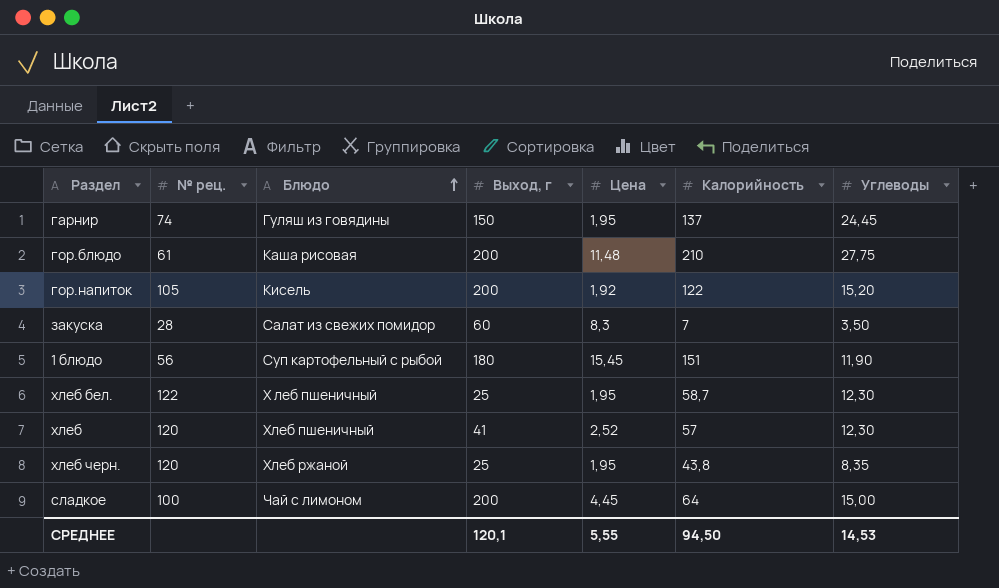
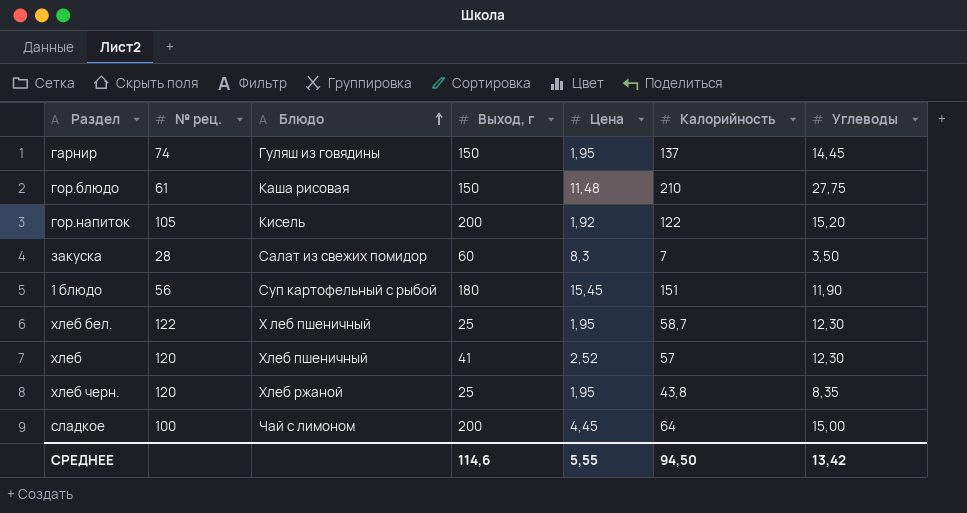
гарнир | Углеводы: 24,45 -> 14,45
гор.блюдо | Выход, г: 200 -> 150
СРЕДНЕЕ | Выход, г: 120,1 -> 114,6
СРЕДНЕЕ | Углеводы: 14,53 -> 13,42

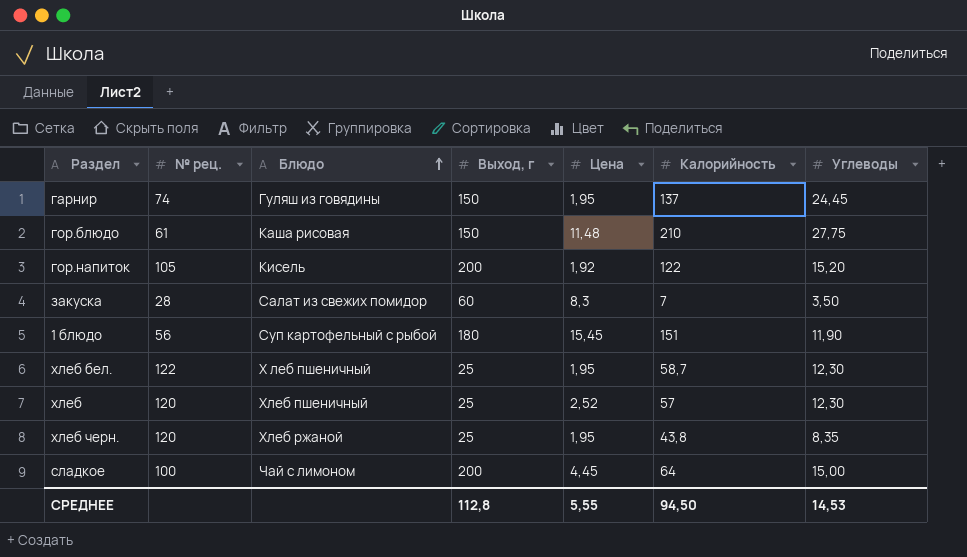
гарнир | Углеводы: 14,45 -> 24,45
хлеб | Выход, г: 41 -> 25
СРЕДНЕЕ | Выход, г: 114,6 -> 112,8
СРЕДНЕЕ | Углеводы: 13,42 -> 14,53

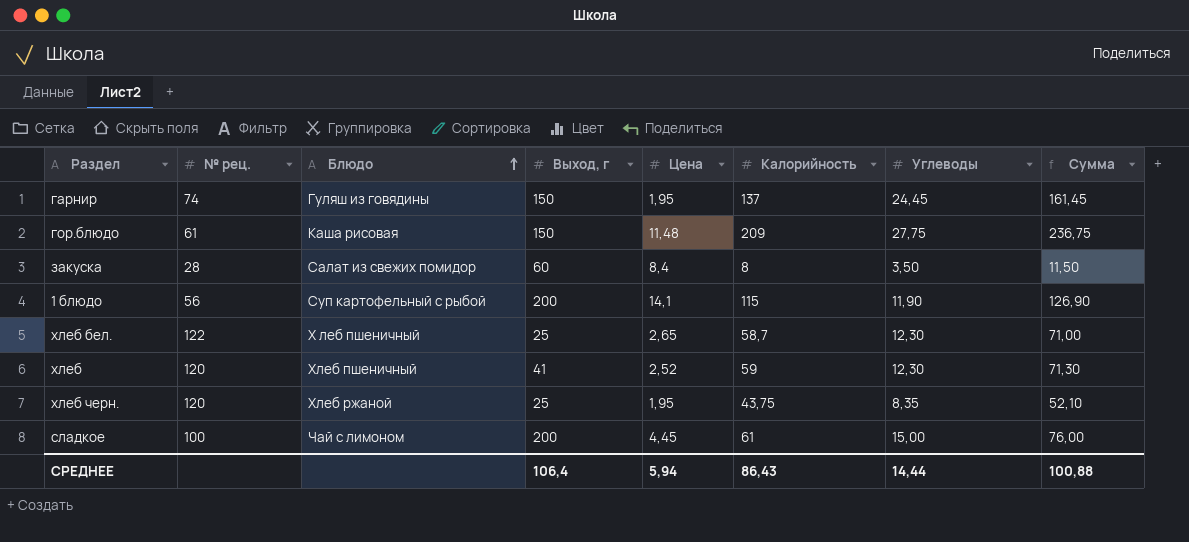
column Сумма | formula: none -> [Калорийность] + [Углеводы]
row гор.напиток: 105 | Кисель | 200 | 1,92 | 122 | 15,20 -> none
гор.блюдо | Калорийность: 210 -> 209
закуска | Цена: 8,3 -> 8,4
закуска | Калорийность: 7 -> 8
1 блюдо | Выход, г: 180 -> 200
1 блюдо | Цена: 15,45 -> 14,1
1 блюдо | Калорийность: 151 -> 115
хлеб бел. | Цена: 1,95 -> 2,65
хлеб | Выход, г: 25 -> 41
хлеб | Калорийность: 57 -> 59
хлеб черн. | Калорийность: 43,8 -> 43,75
сладкое | Калорийность: 64 -> 61
СРЕДНЕЕ | Выход, г: 112,8 -> 106,4
СРЕДНЕЕ | Цена: 5,55 -> 5,94
СРЕДНЕЕ | Калорийность: 94,50 -> 86,43
СРЕДНЕЕ | Углеводы: 14,53 -> 14,44

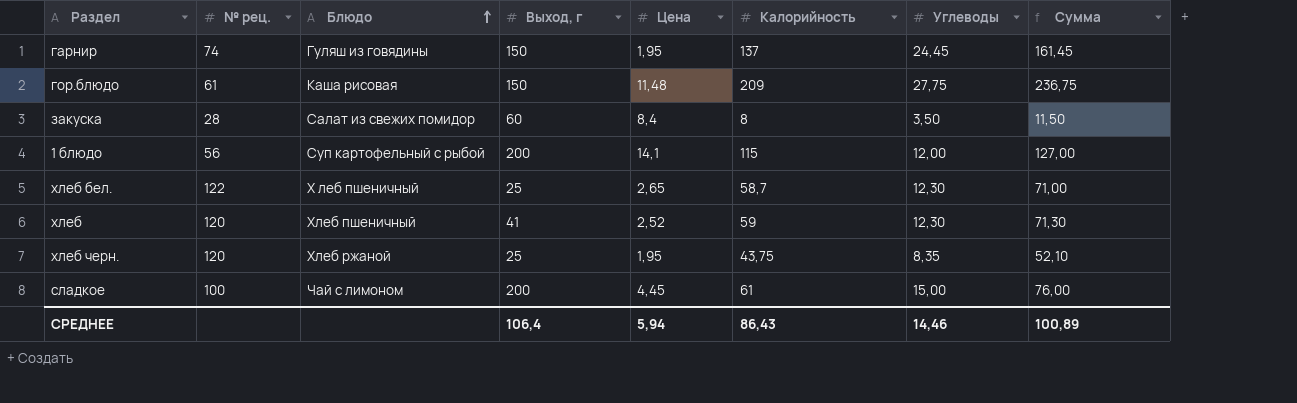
1 блюдо | Углеводы: 11,90 -> 12,00
1 блюдо | Сумма: 126,90 -> 127,00
СРЕДНЕЕ | Углеводы: 14,44 -> 14,46
СРЕДНЕЕ | Сумма: 100,88 -> 100,89

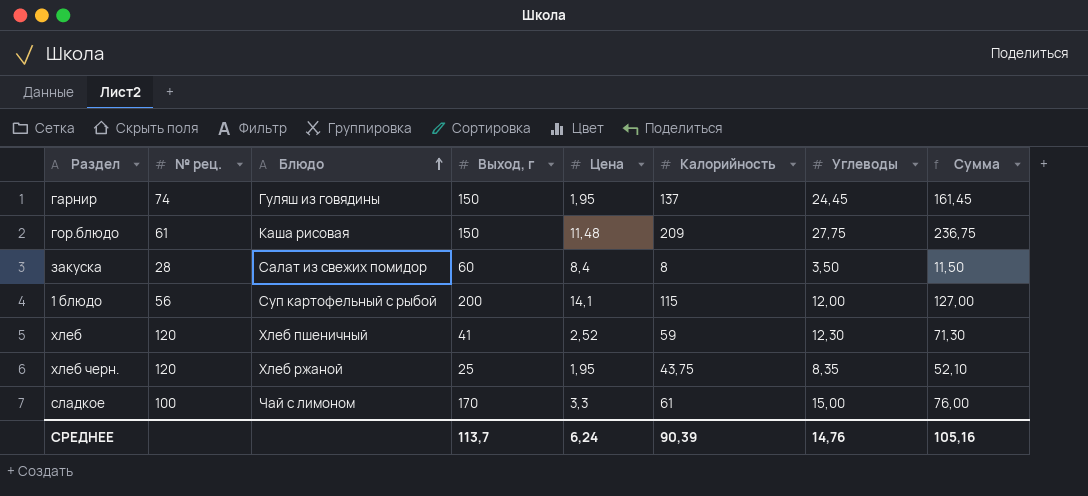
row хлеб бел.: 122 | Х леб пшеничный | 25 | 2,65 | 58,7 | 12,30 | 71,00 -> none
сладкое | Выход, г: 200 -> 170
сладкое | Цена: 4,45 -> 3,3
СРЕДНЕЕ | Выход, г: 106,4 -> 113,7
СРЕДНЕЕ | Цена: 5,94 -> 6,24
СРЕДНЕЕ | Калорийность: 86,43 -> 90,39
СРЕДНЕЕ | Углеводы: 14,46 -> 14,76
СРЕДНЕЕ | Сумма: 100,89 -> 105,16

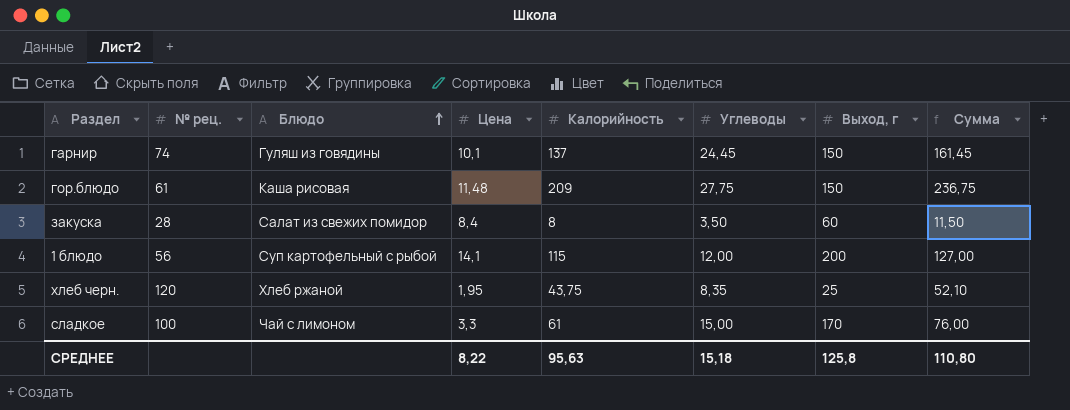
column Выход, г | position: 4 -> 7
row хлеб: 120 | Хлеб пшеничный | 41 | 2,52 | 59 | 12,30 | 71,30 -> none
гарнир | Цена: 1,95 -> 10,1
СРЕДНЕЕ | Цена: 6,24 -> 8,22
СРЕДНЕЕ | Калорийность: 90,39 -> 95,63
СРЕДНЕЕ | Углеводы: 14,76 -> 15,18
СРЕДНЕЕ | Выход, г: 113,7 -> 125,8
СРЕДНЕЕ | Сумма: 105,16 -> 110,80

